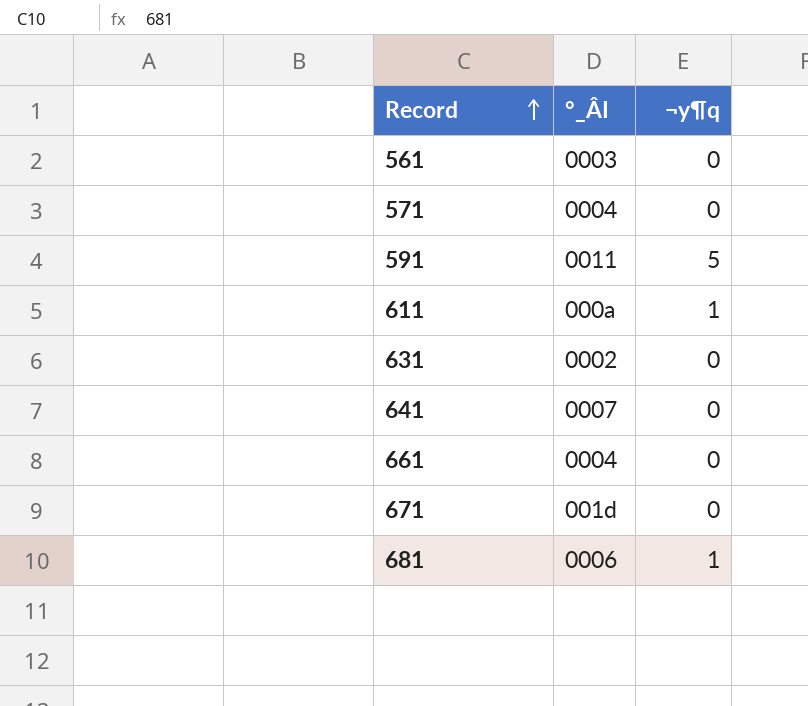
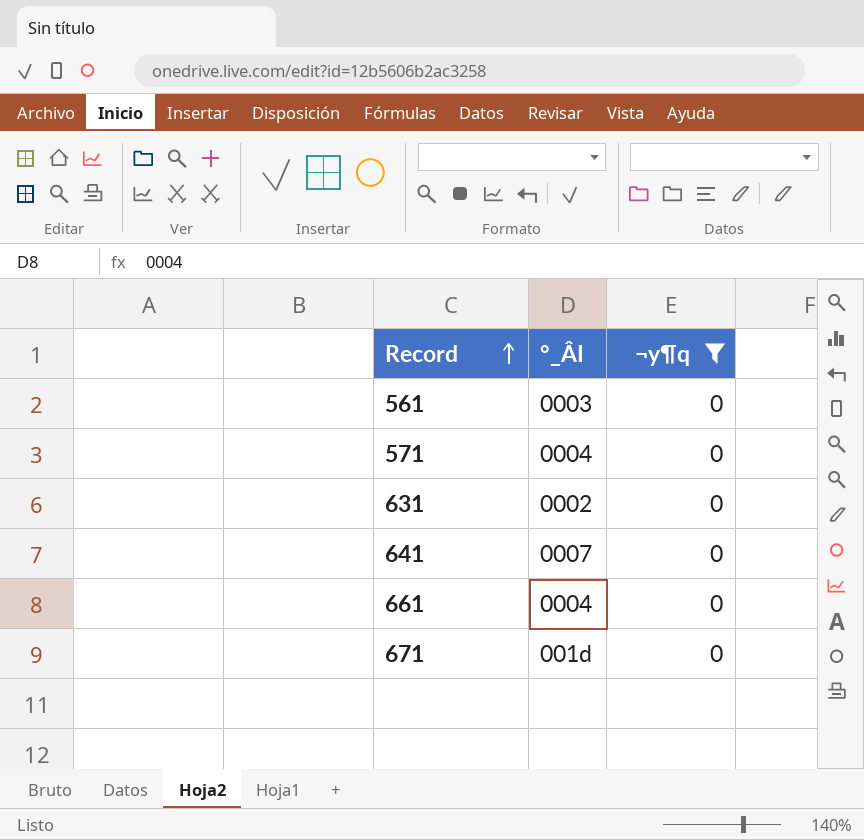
filter: none -> ¬y¶q = 0

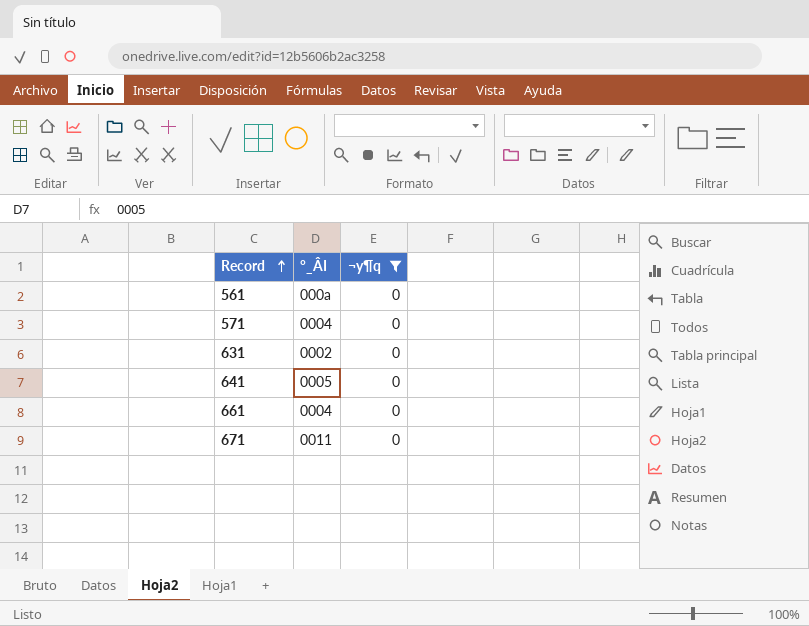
561 | °_ÂI: 0003 -> 000a
641 | °_ÂI: 0007 -> 0005
671 | °_ÂI: 001d -> 0011

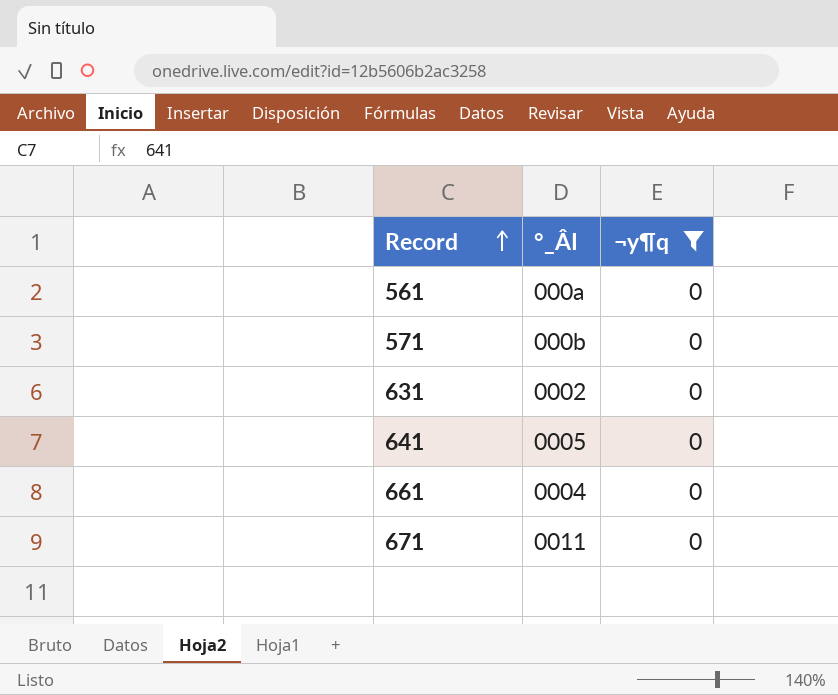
571 | °_ÂI: 0004 -> 000b

